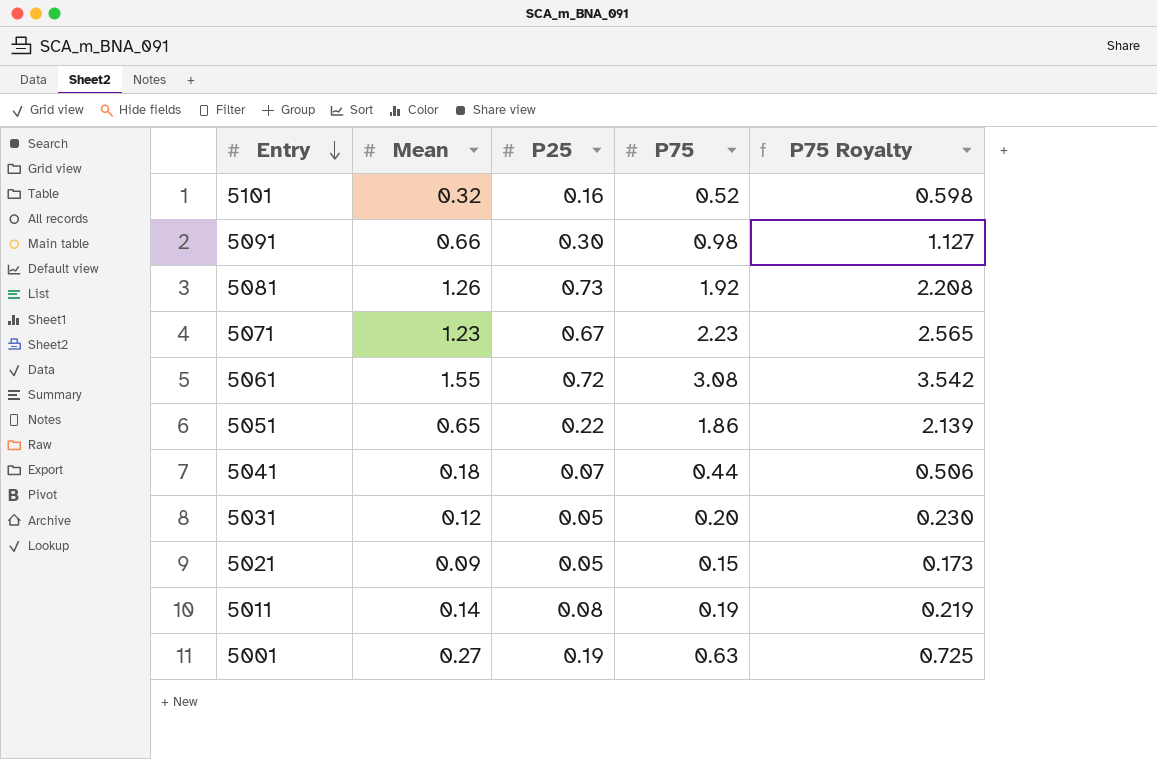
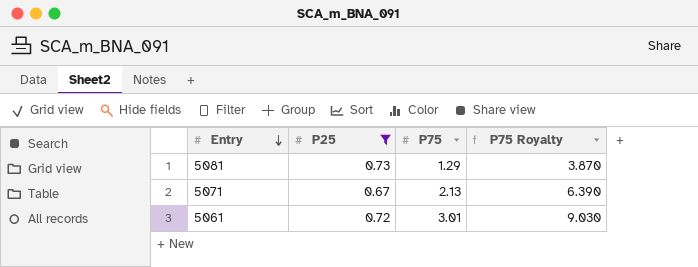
filter: none -> P25 >= 0.67
column Mean | position: 2 -> none
column P75 Royalty | formula: [P75] * 1.15 -> [P75] * 3
5081 | P75: 1.92 -> 1.29
5071 | P75: 2.23 -> 2.13
5061 | P75: 3.08 -> 3.01

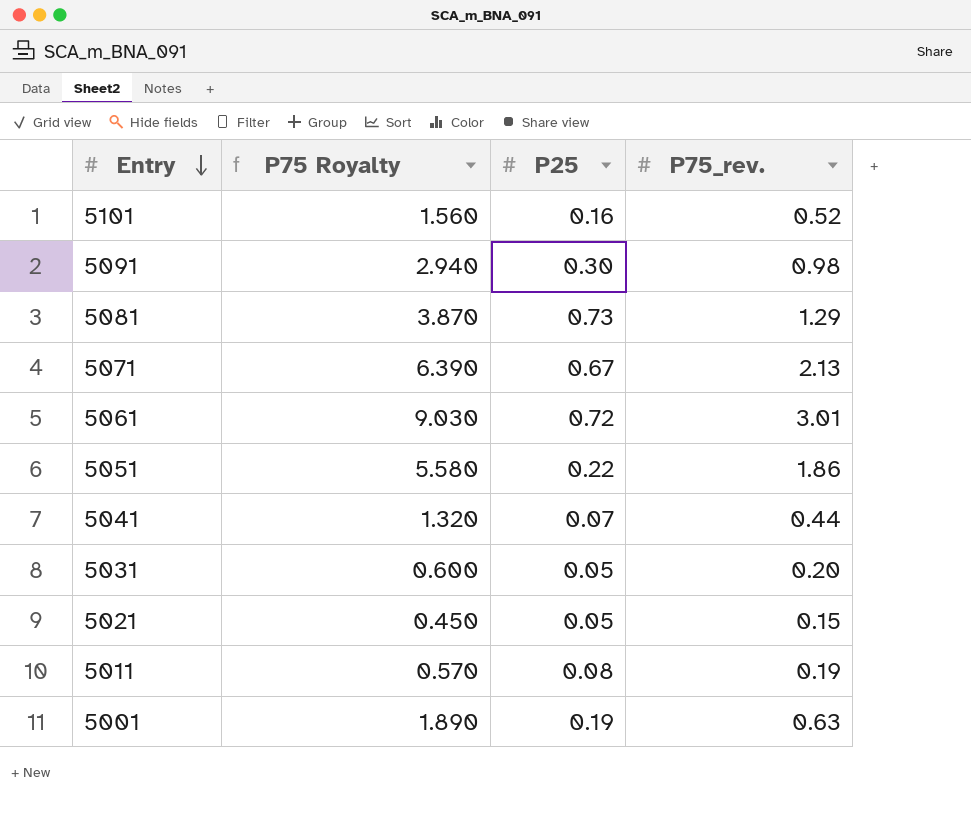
filter: P25 >= 0.67 -> none
column P75 Royalty | position: 4 -> 2
column name: P75 -> P75_rev.

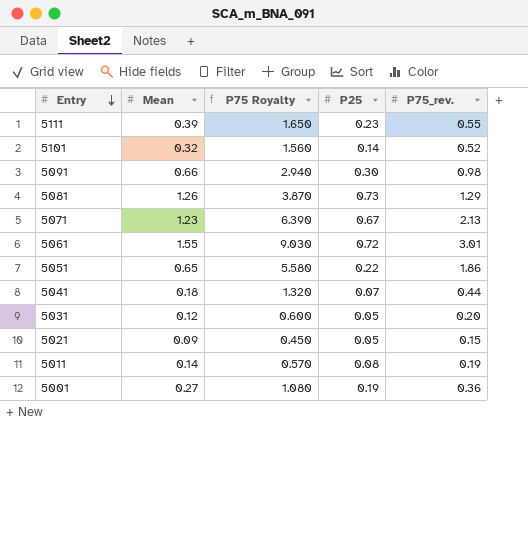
column Mean | position: none -> 2
row 5111: none -> 0.39 | 1.650 | 0.23 | 0.55
5101 | P25: 0.16 -> 0.14
5001 | P75 Royalty: 1.890 -> 1.080
5001 | P75_rev.: 0.63 -> 0.36

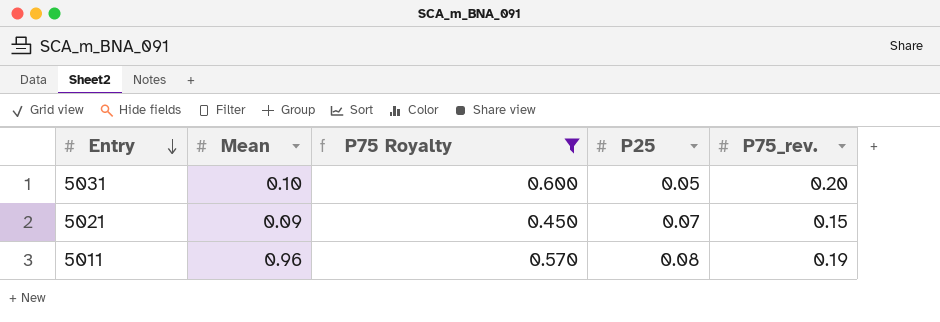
filter: none -> P75 Royalty <= 0.600
5031 | Mean: 0.12 -> 0.10
5021 | P25: 0.05 -> 0.07
5011 | Mean: 0.14 -> 0.96

